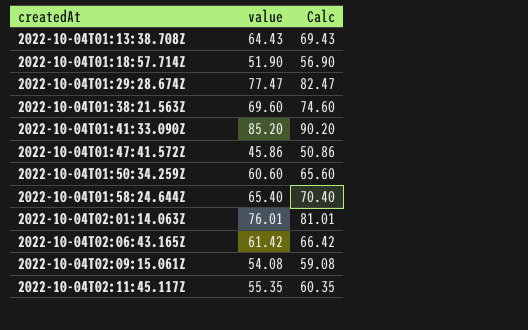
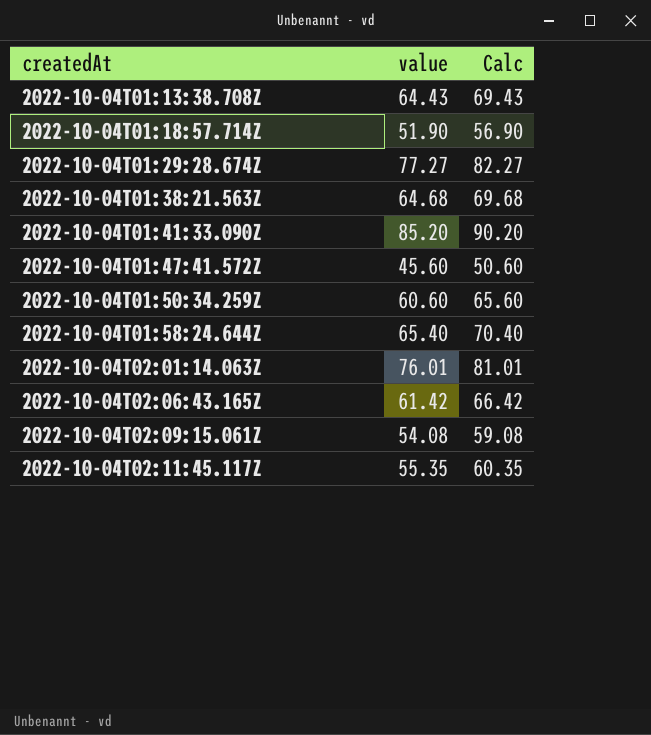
2022-10-04T01:29:28.674Z | value: 77.47 -> 77.27
2022-10-04T01:29:28.674Z | Calc: 82.47 -> 82.27
2022-10-04T01:38:21.563Z | value: 69.60 -> 64.68
2022-10-04T01:38:21.563Z | Calc: 74.60 -> 69.68
2022-10-04T01:47:41.572Z | value: 45.86 -> 45.60
2022-10-04T01:47:41.572Z | Calc: 50.86 -> 50.60

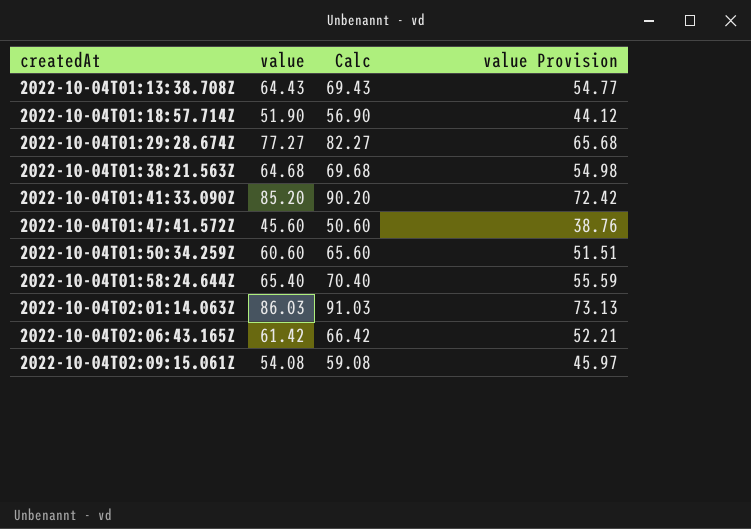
column value Provision | formula: none -> [value] * 0.85
row 2022-10-04T02:11:45.117Z: 55.35 | 60.35 -> none
2022-10-04T02:01:14.063Z | value: 76.01 -> 86.03
2022-10-04T02:01:14.063Z | Calc: 81.01 -> 91.03

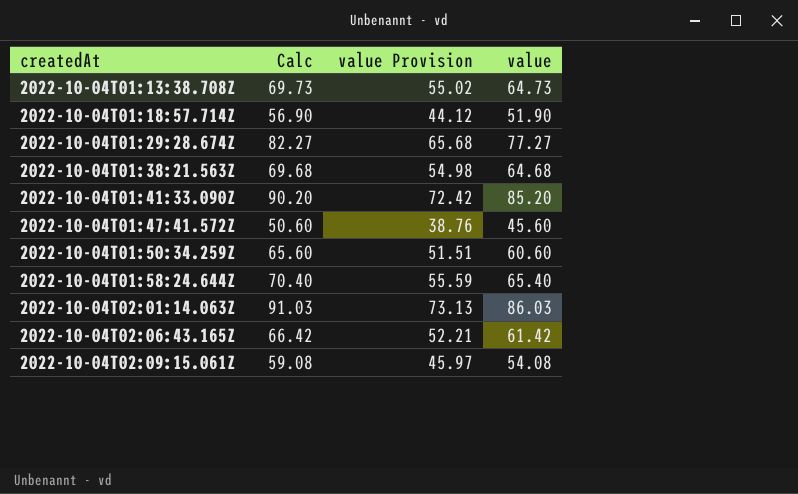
column value | position: 2 -> 4
2022-10-04T01:13:38.708Z | Calc: 69.43 -> 69.73
2022-10-04T01:13:38.708Z | value Provision: 54.77 -> 55.02
2022-10-04T01:13:38.708Z | value: 64.43 -> 64.73

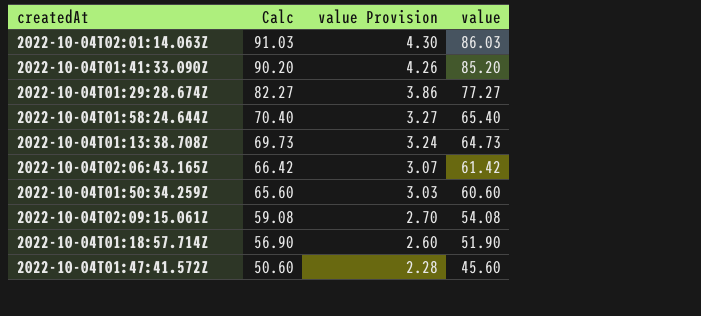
row order: createdAt ascending -> Calc descending
column value Provision | formula: [value] * 0.85 -> [value] * 0.05
row 2022-10-04T01:38:21.563Z: 69.68 | 54.98 | 64.68 -> none

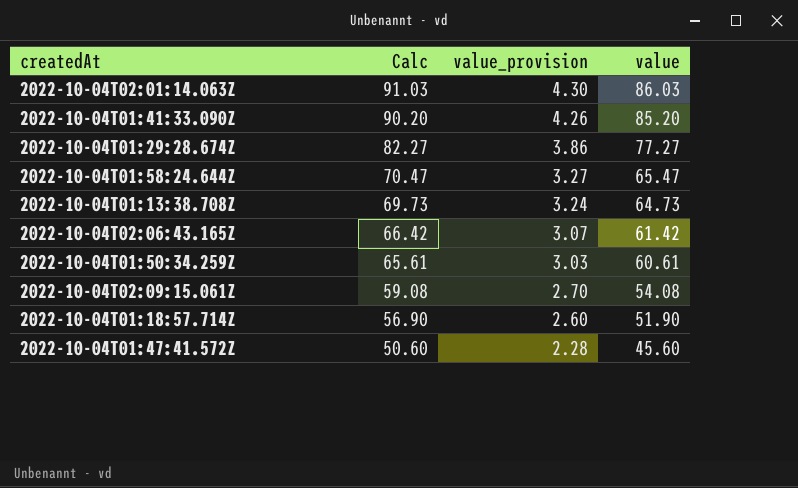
column name: value Provision -> value_provision
2022-10-04T01:58:24.644Z | Calc: 70.40 -> 70.47
2022-10-04T01:58:24.644Z | value: 65.40 -> 65.47
2022-10-04T01:50:34.259Z | Calc: 65.60 -> 65.61
2022-10-04T01:50:34.259Z | value: 60.60 -> 60.61

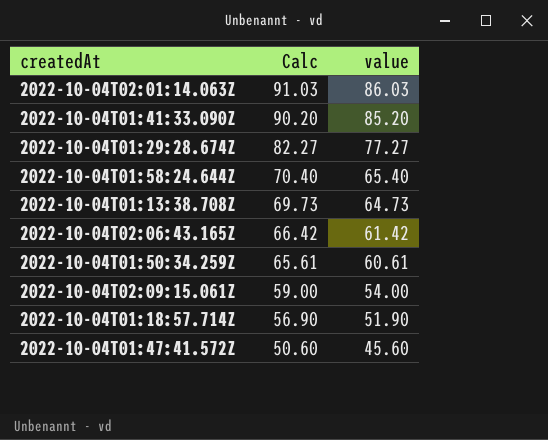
column value_provision | formula: [value] * 0.05 -> none
2022-10-04T01:58:24.644Z | Calc: 70.47 -> 70.40
2022-10-04T01:58:24.644Z | value: 65.47 -> 65.40
2022-10-04T02:09:15.061Z | Calc: 59.08 -> 59.00
2022-10-04T02:09:15.061Z | value: 54.08 -> 54.00

